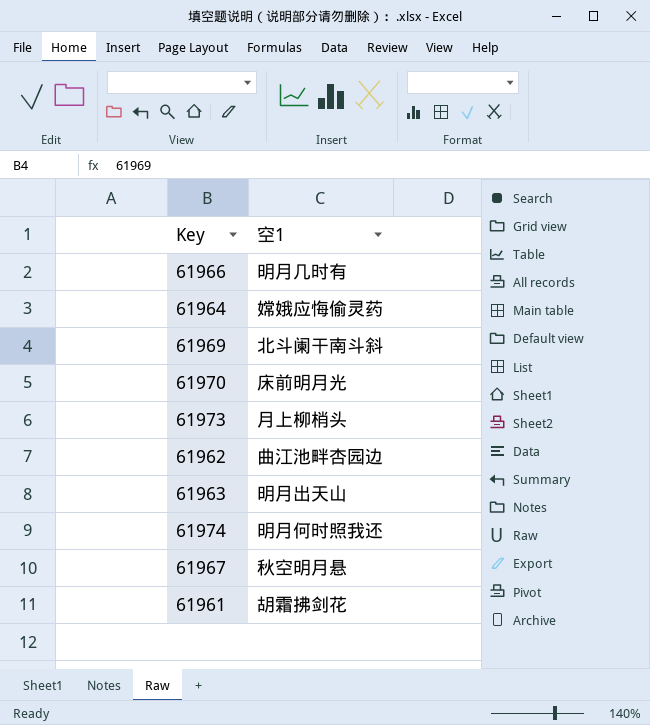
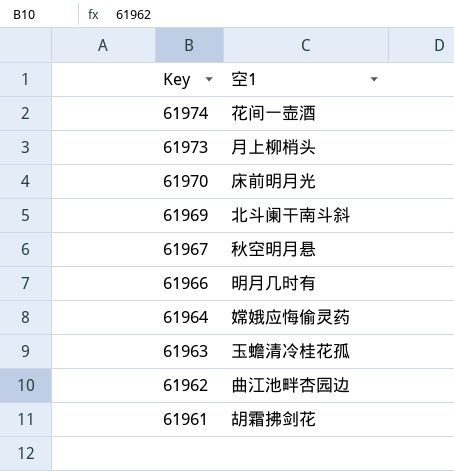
row order: none -> Key descending
61974 | 空1: 明月何时照我还 -> 花间一壶酒
61963 | 空1: 明月出天山 -> 玉蟾清冷桂花孤

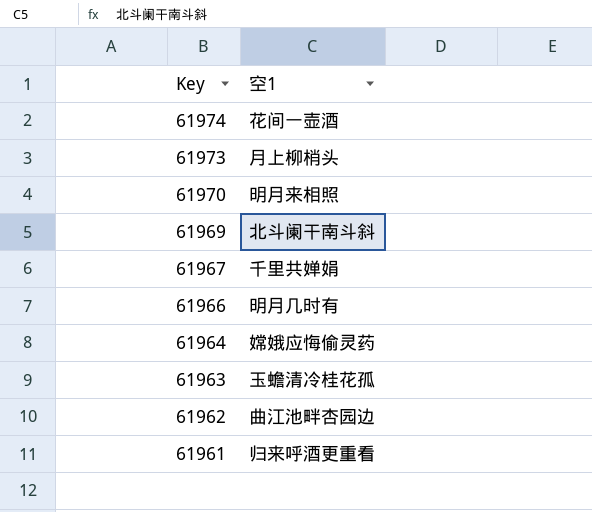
61970 | 空1: 床前明月光 -> 明月来相照
61967 | 空1: 秋空明月悬 -> 千里共婵娟
61961 | 空1: 胡霜拂剑花 -> 归来呼酒更重看

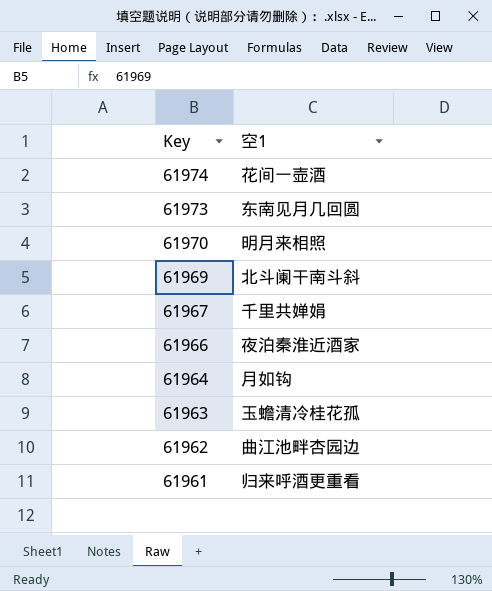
61973 | 空1: 月上柳梢头 -> 东南见月几回圆
61966 | 空1: 明月几时有 -> 夜泊秦淮近酒家
61964 | 空1: 嫦娥应悔偷灵药 -> 月如钩

